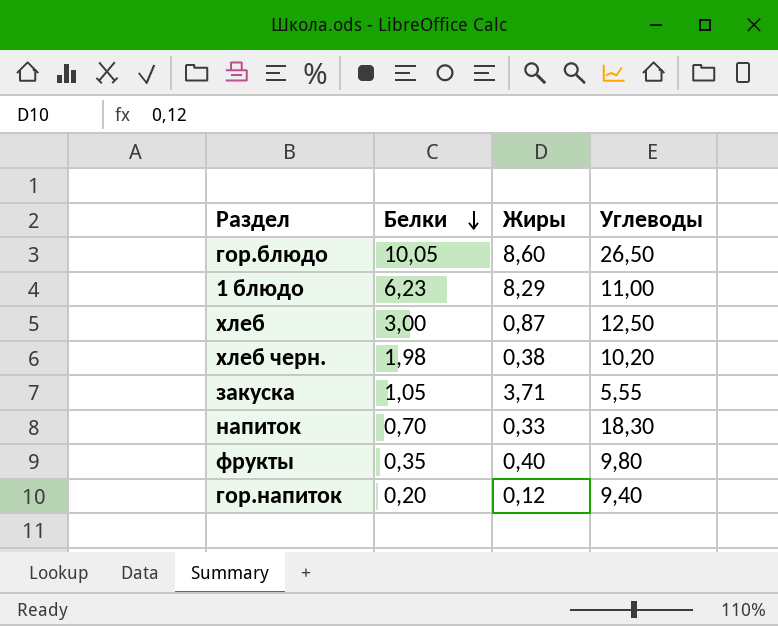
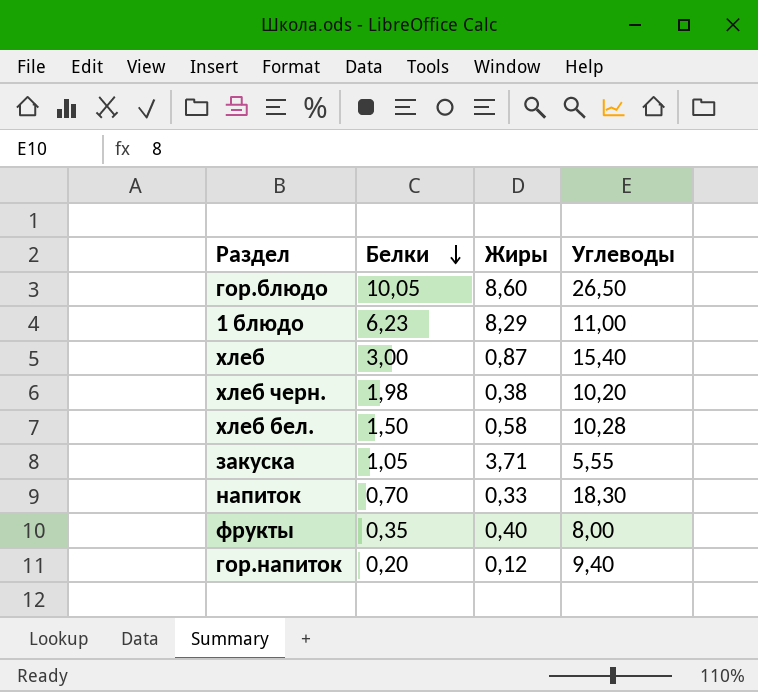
хлеб | Углеводы: 12,50 -> 15,40
row хлеб бел.: none -> 1,50 | 0,58 | 10,28
фрукты | Углеводы: 9,80 -> 8,00

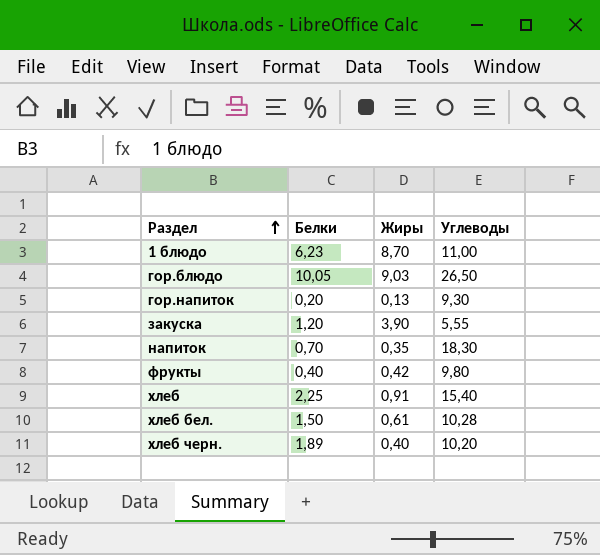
row order: Белки descending -> Раздел ascending
1 блюдо | Жиры: 8,29 -> 8,70
гор.блюдо | Жиры: 8,60 -> 9,03
гор.напиток | Жиры: 0,12 -> 0,13
гор.напиток | Углеводы: 9,40 -> 9,30
закуска | Белки: 1,05 -> 1,20
закуска | Жиры: 3,71 -> 3,90
напиток | Жиры: 0,33 -> 0,35
фрукты | Белки: 0,35 -> 0,40
фрукты | Жиры: 0,40 -> 0,42
фрукты | Углеводы: 8,00 -> 9,80
хлеб | Белки: 3,00 -> 2,25
хлеб | Жиры: 0,87 -> 0,91
хлеб бел. | Жиры: 0,58 -> 0,61
хлеб черн. | Белки: 1,98 -> 1,89
хлеб черн. | Жиры: 0,38 -> 0,40

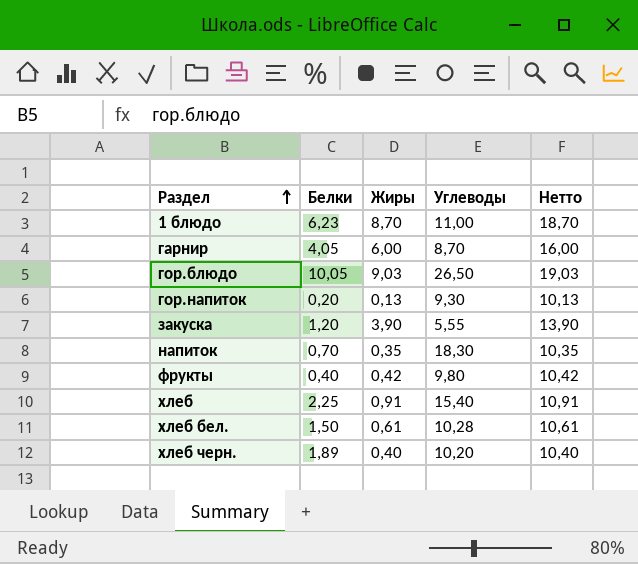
column Нетто | formula: none -> [Жиры] + 10
row гарнир: none -> 4,05 | 6,00 | 8,70 | 16,00

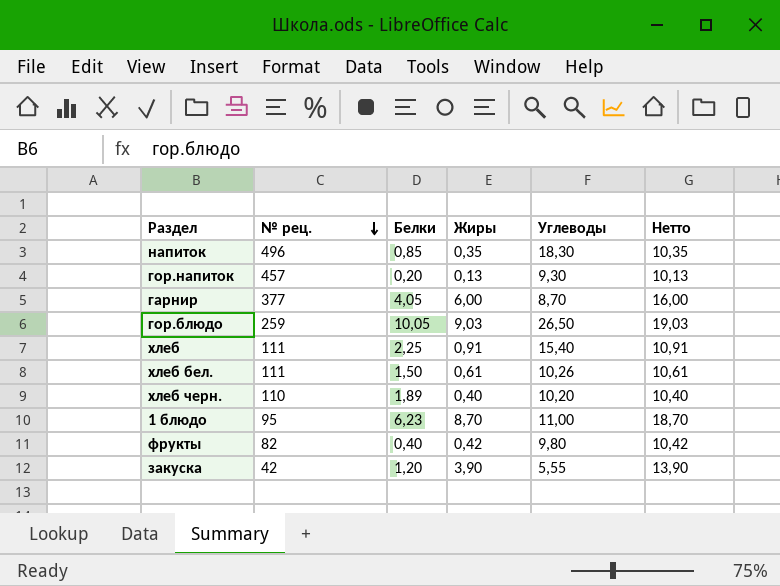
row order: Раздел ascending -> № рец. descending
column № рец. | position: none -> 2
напиток | Белки: 0,70 -> 0,85
хлеб бел. | Углеводы: 10,28 -> 10,26

